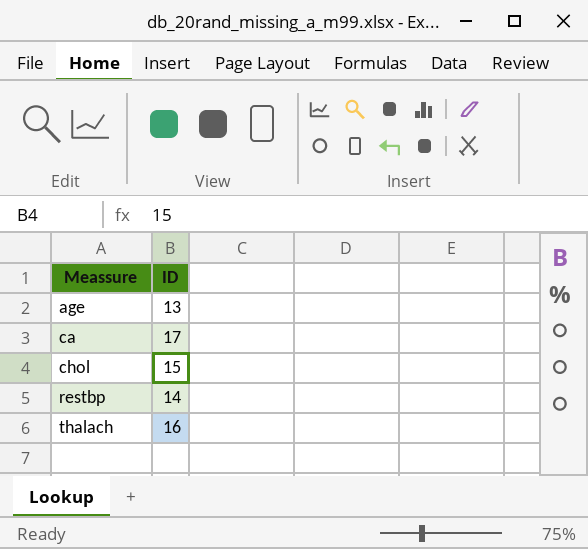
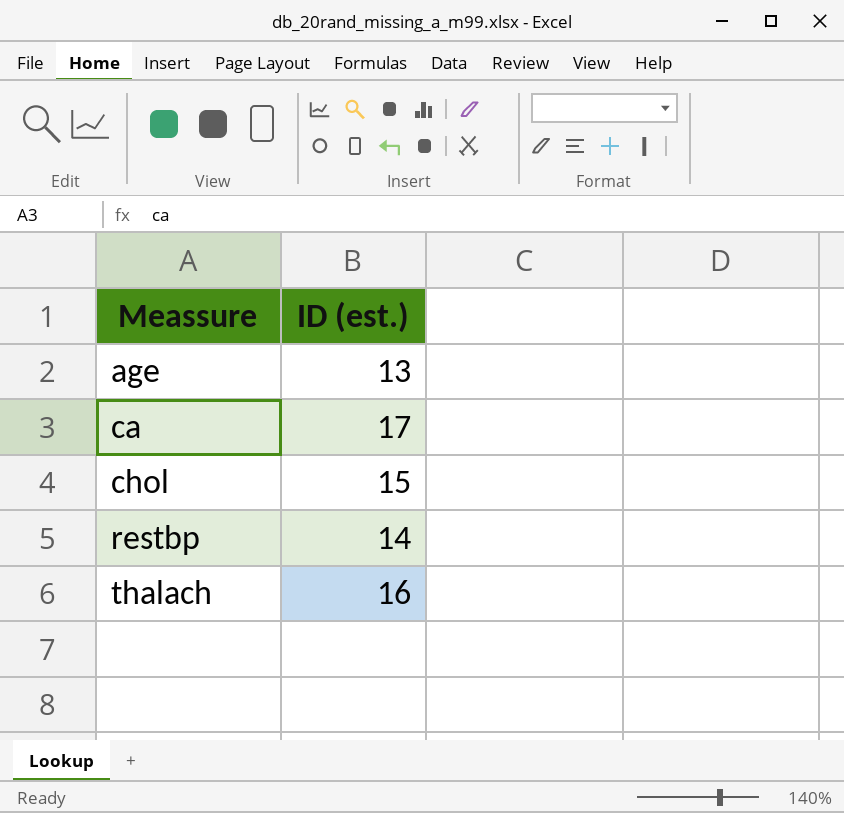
column name: ID -> ID (est.)

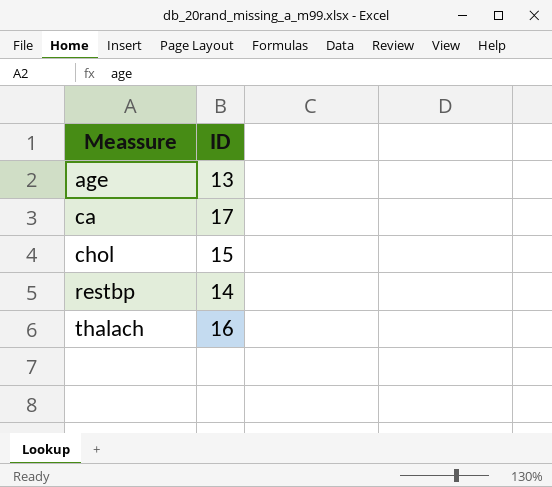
column name: ID (est.) -> ID

